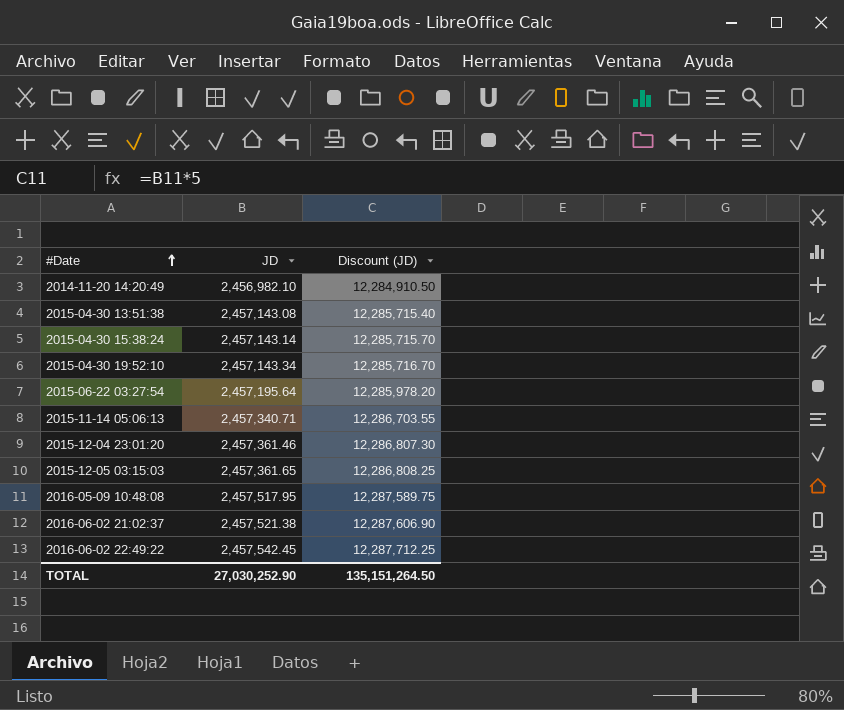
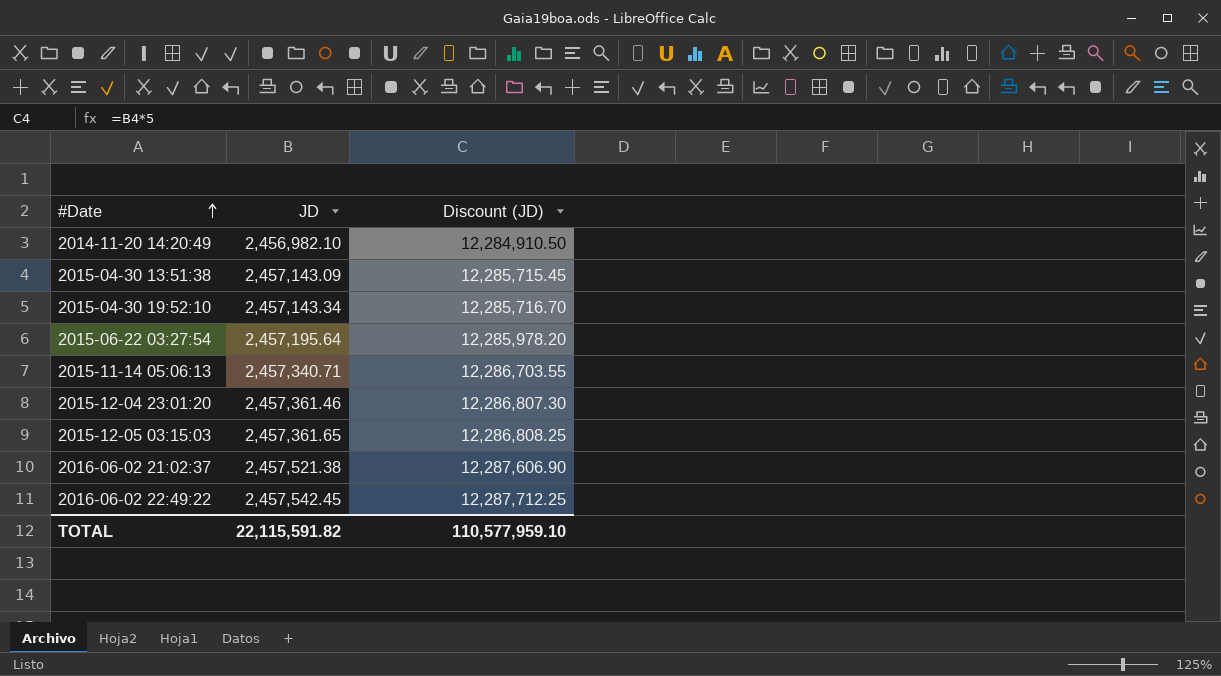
row 2015-04-30 15:38:24: 2,457,143.14 | 12,285,715.70 -> none
row 2016-05-09 10:48:08: 2,457,517.95 | 12,287,589.75 -> none
2015-04-30 13:51:38 | JD: 2,457,143.08 -> 2,457,143.09
2015-04-30 13:51:38 | Discount (JD): 12,285,715.40 -> 12,285,715.45
TOTAL | JD: 27,030,252.90 -> 22,115,591.82
TOTAL | Discount (JD): 135,151,264.50 -> 110,577,959.10

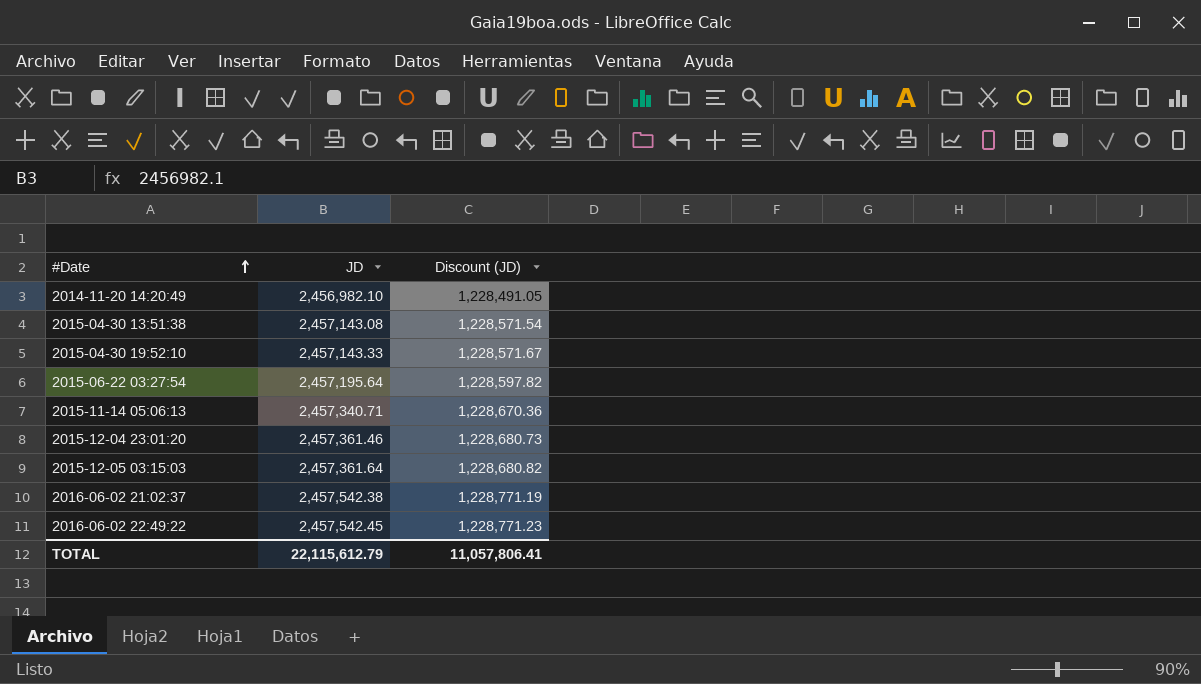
column Discount (JD) | formula: [JD] * 5 -> [JD] * 0.5
2015-04-30 13:51:38 | JD: 2,457,143.09 -> 2,457,143.08
2015-04-30 19:52:10 | JD: 2,457,143.34 -> 2,457,143.33
2015-12-05 03:15:03 | JD: 2,457,361.65 -> 2,457,361.64
2016-06-02 21:02:37 | JD: 2,457,521.38 -> 2,457,542.38
TOTAL | JD: 22,115,591.82 -> 22,115,612.79
TOTAL | Discount (JD): 110,577,959.10 -> 11,057,806.41

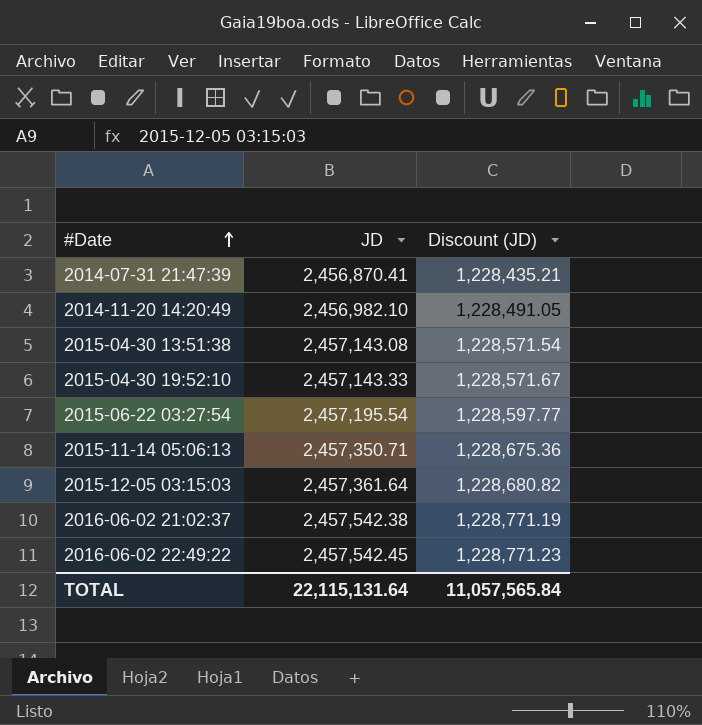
row 2015-12-04 23:01:20: 2,457,361.46 | 1,228,680.73 -> none
row 2014-07-31 21:47:39: none -> 2,456,870.41 | 1,228,435.21
2015-06-22 03:27:54 | JD: 2,457,195.64 -> 2,457,195.54
2015-06-22 03:27:54 | Discount (JD): 1,228,597.82 -> 1,228,597.77
2015-11-14 05:06:13 | JD: 2,457,340.71 -> 2,457,350.71
2015-11-14 05:06:13 | Discount (JD): 1,228,670.36 -> 1,228,675.36
TOTAL | JD: 22,115,612.79 -> 22,115,131.64
TOTAL | Discount (JD): 11,057,806.41 -> 11,057,565.84

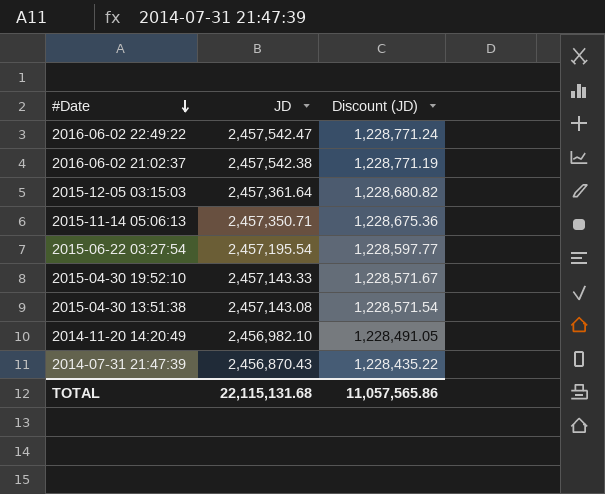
row order: #Date ascending -> #Date descending
2016-06-02 22:49:22 | JD: 2,457,542.45 -> 2,457,542.47
2016-06-02 22:49:22 | Discount (JD): 1,228,771.23 -> 1,228,771.24
2014-07-31 21:47:39 | JD: 2,456,870.41 -> 2,456,870.43
2014-07-31 21:47:39 | Discount (JD): 1,228,435.21 -> 1,228,435.22
TOTAL | JD: 22,115,131.64 -> 22,115,131.68
TOTAL | Discount (JD): 11,057,565.84 -> 11,057,565.86

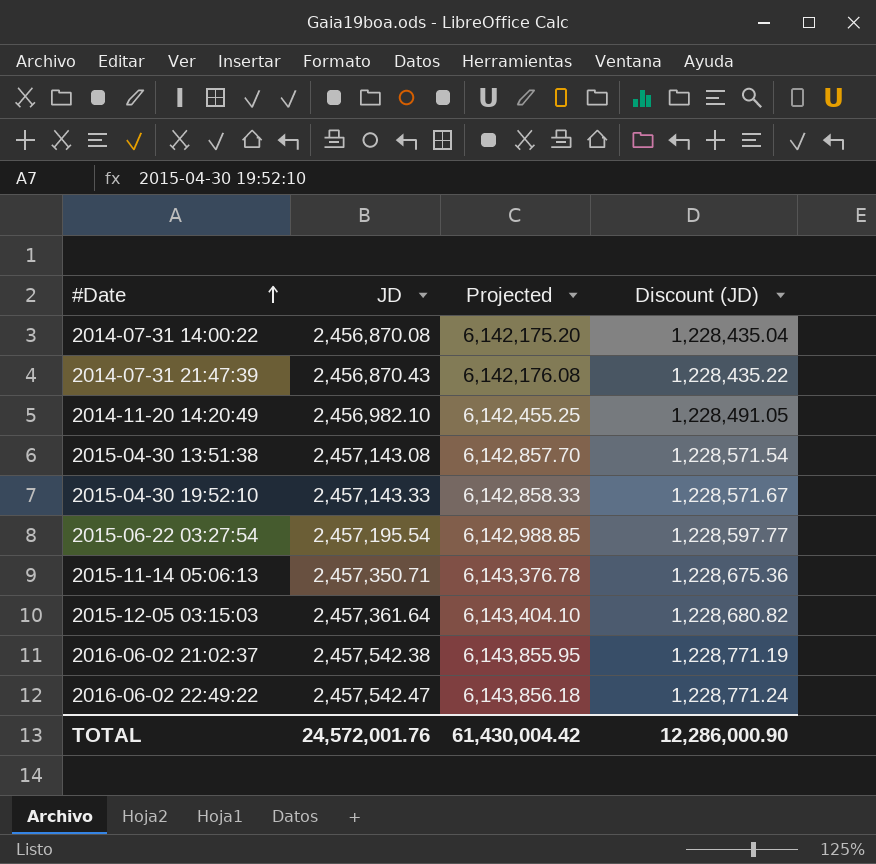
row order: #Date descending -> #Date ascending
column Projected | formula: none -> [JD] * 2.5
row 2014-07-31 14:00:22: none -> 2,456,870.08 | 6,142,175.20 | 1,228,435.04
TOTAL | JD: 22,115,131.68 -> 24,572,001.76
TOTAL | Discount (JD): 11,057,565.86 -> 12,286,000.90

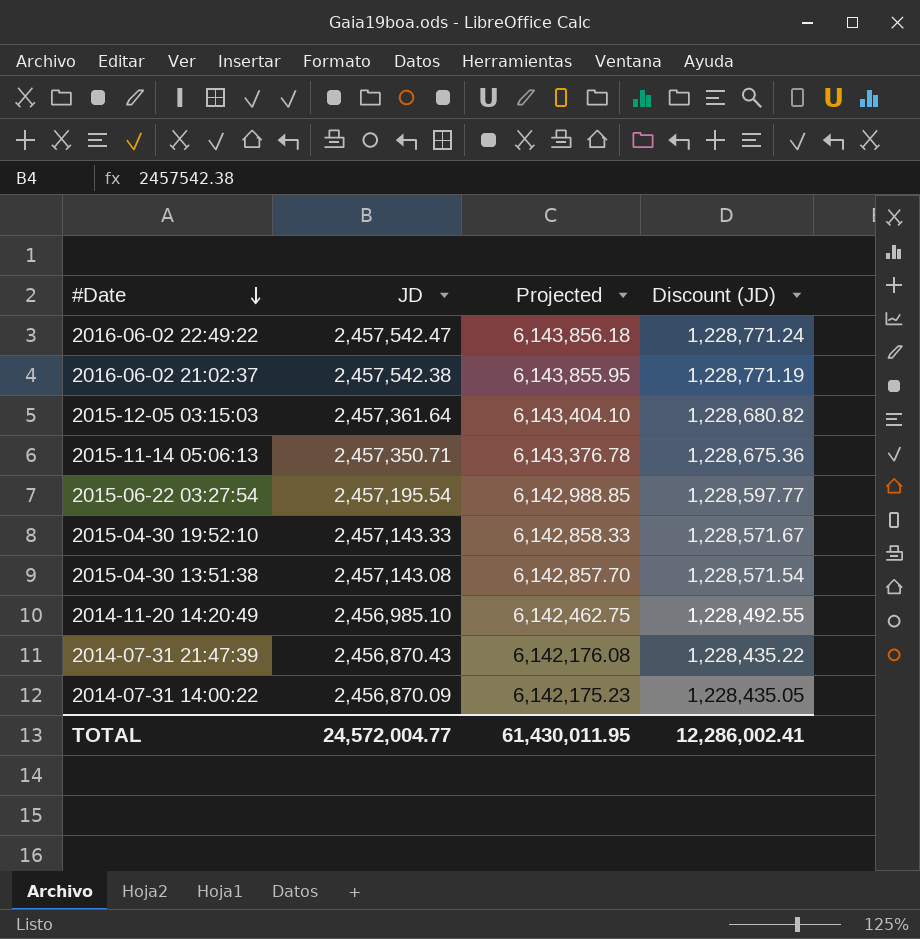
row order: #Date ascending -> #Date descending
2014-11-20 14:20:49 | JD: 2,456,982.10 -> 2,456,985.10
2014-11-20 14:20:49 | Projected: 6,142,455.25 -> 6,142,462.75
2014-11-20 14:20:49 | Discount (JD): 1,228,491.05 -> 1,228,492.55
2014-07-31 14:00:22 | JD: 2,456,870.08 -> 2,456,870.09
2014-07-31 14:00:22 | Projected: 6,142,175.20 -> 6,142,175.23
2014-07-31 14:00:22 | Discount (JD): 1,228,435.04 -> 1,228,435.05
TOTAL | JD: 24,572,001.76 -> 24,572,004.77
TOTAL | Projected: 61,430,004.42 -> 61,430,011.95
TOTAL | Discount (JD): 12,286,000.90 -> 12,286,002.41

